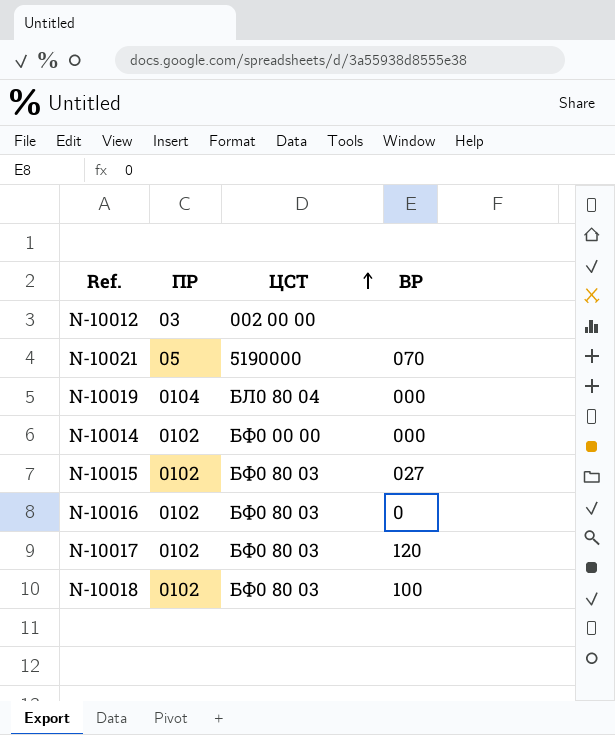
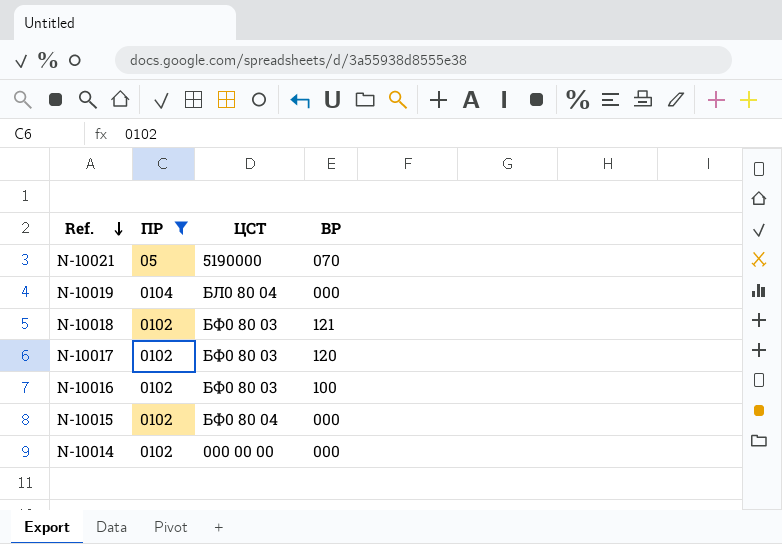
filter: none -> ПР != 03
row order: ЦСТ ascending -> Ref. descending
N-10018 | ВР: 100 -> 121
N-10016 | ВР: 0 -> 100
N-10015 | ЦСТ: БФ0 80 03 -> БФ0 80 04
N-10015 | ВР: 027 -> 000
N-10014 | ЦСТ: БФ0 00 00 -> 000 00 00

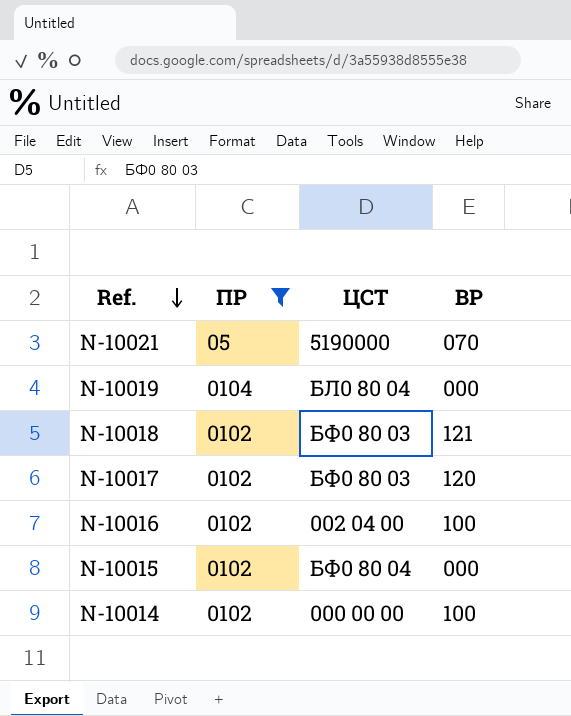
N-10016 | ЦСТ: БФ0 80 03 -> 002 04 00
N-10014 | ВР: 000 -> 100

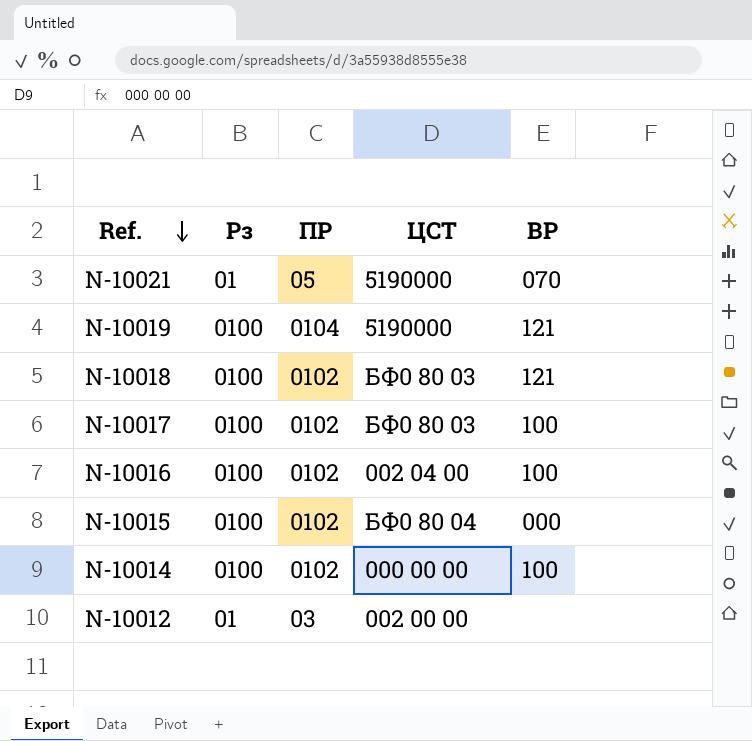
filter: ПР != 03 -> none
column Рз | position: none -> 2
N-10019 | ЦСТ: БЛ0 80 04 -> 5190000
N-10019 | ВР: 000 -> 121
N-10017 | ВР: 120 -> 100

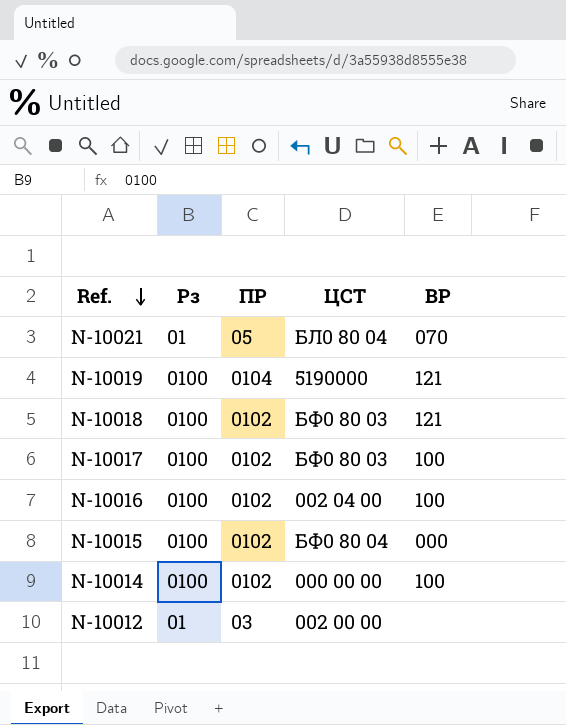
N-10021 | ЦСТ: 5190000 -> БЛ0 80 04

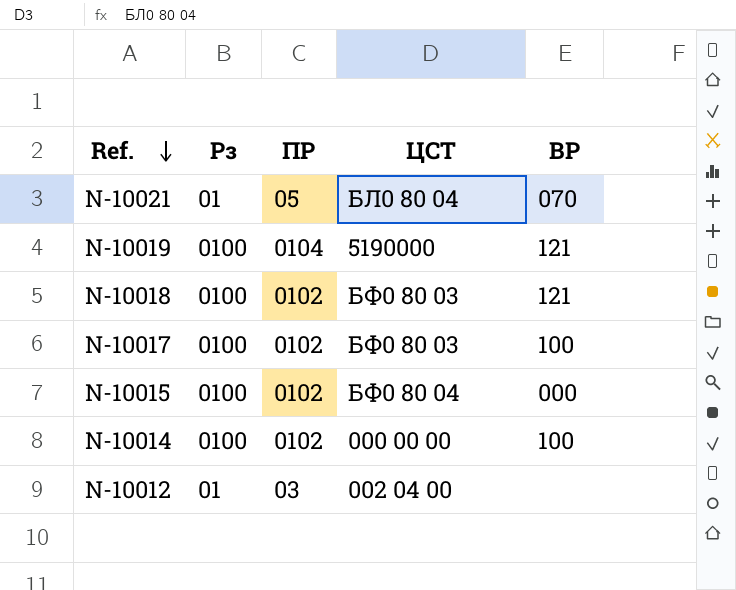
row N-10016: 0100 | 0102 | 002 04 00 | 100 -> none
N-10012 | ЦСТ: 002 00 00 -> 002 04 00

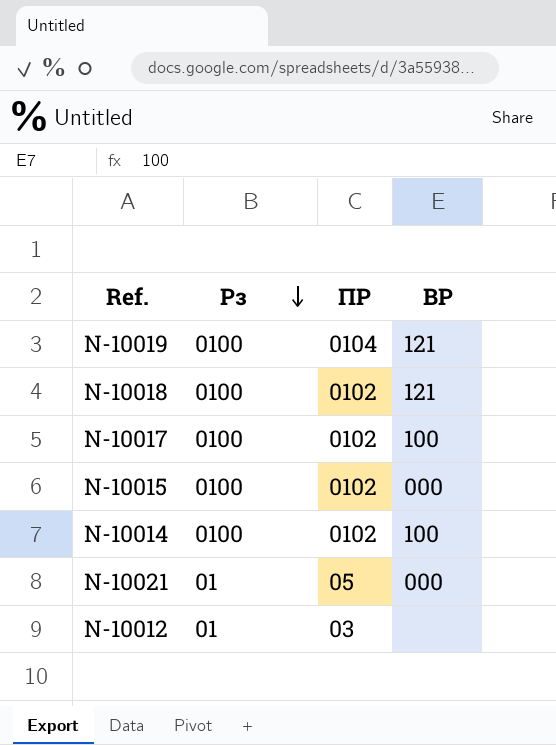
row order: Ref. descending -> Рз descending
column ЦСТ | position: 4 -> none
N-10021 | ВР: 070 -> 000

